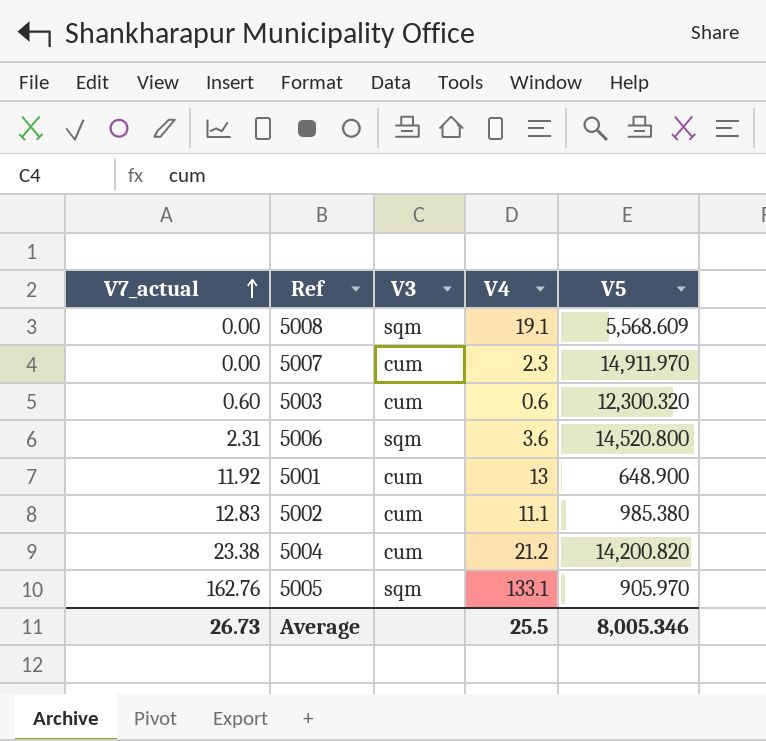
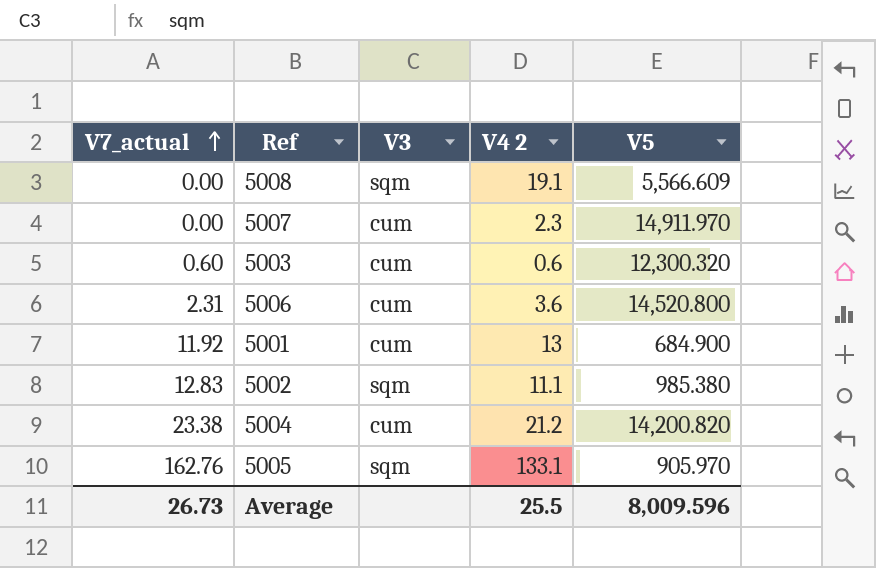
column name: V4 -> V4 2
5008 | V5: 5,568.609 -> 5,566.609
5006 | V3: sqm -> cum
5001 | V5: 648.900 -> 684.900
5002 | V3: cum -> sqm
Average | V5: 8,005.346 -> 8,009.596

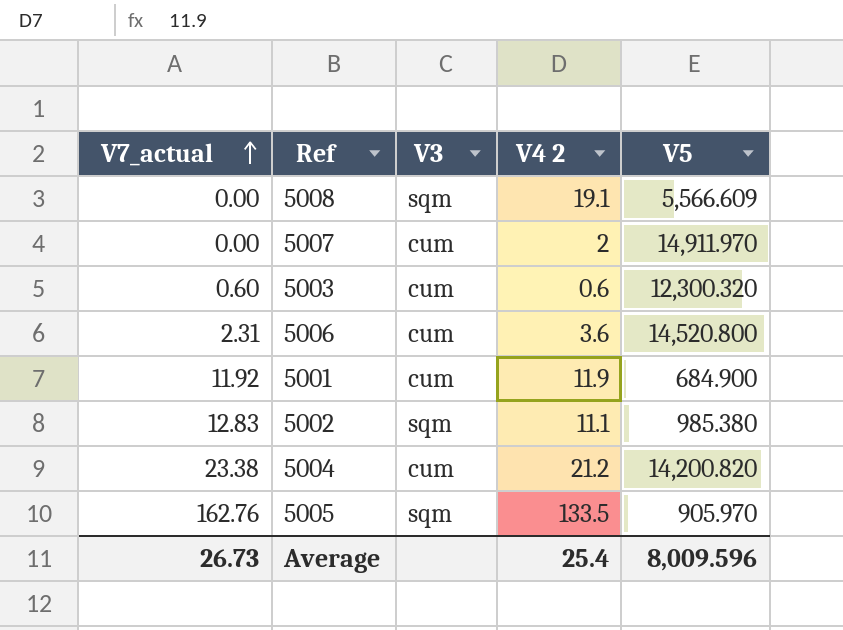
5007 | V4 2: 2.3 -> 2
5001 | V4 2: 13 -> 11.9
5005 | V4 2: 133.1 -> 133.5
Average | V4 2: 25.5 -> 25.4

